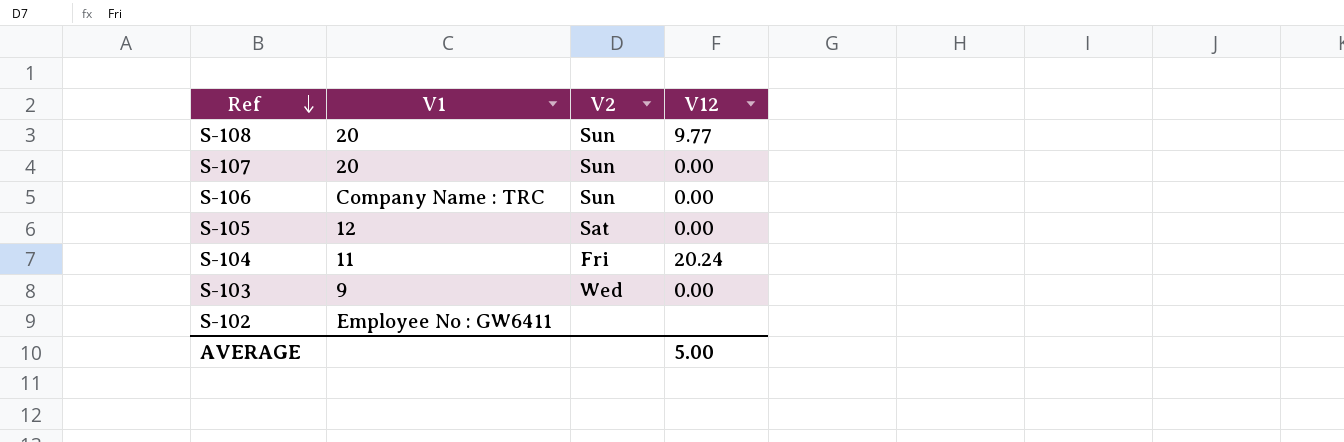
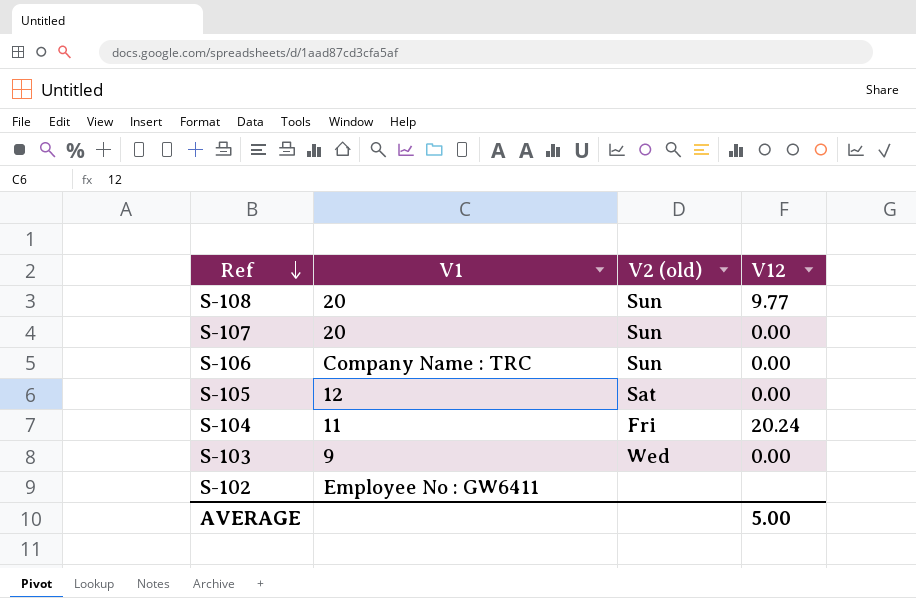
column name: V2 -> V2 (old)

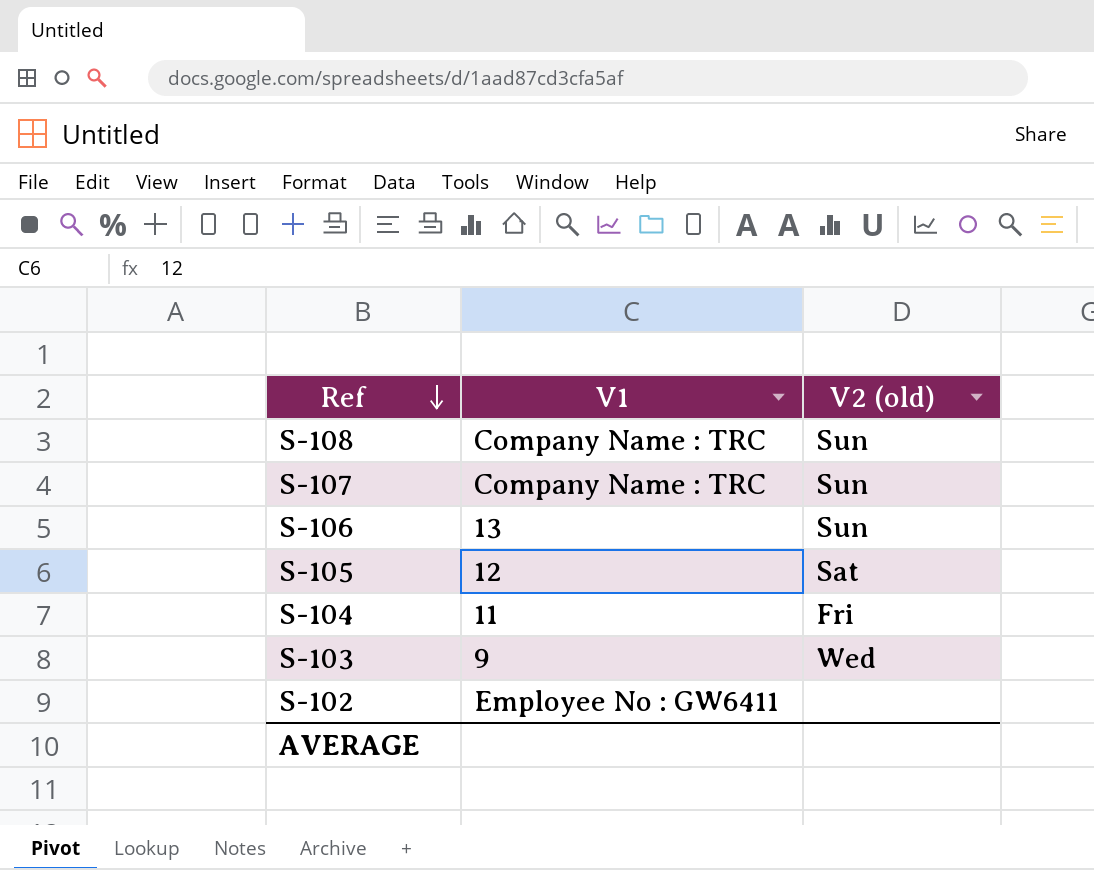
column V12 | position: 4 -> none
S-108 | V1: 20 -> Company Name : TRC
S-107 | V1: 20 -> Company Name : TRC
S-106 | V1: Company Name : TRC -> 13

